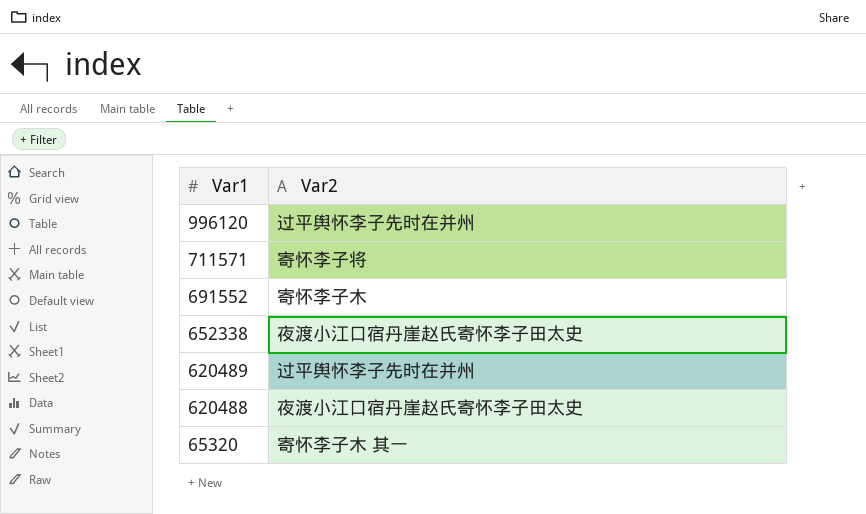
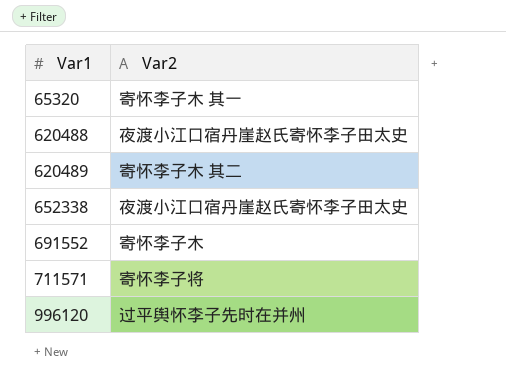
row order: Var1 descending -> Var1 ascending
620489 | Var2: 过平舆怀李子先时在并州 -> 寄怀李子木 其二

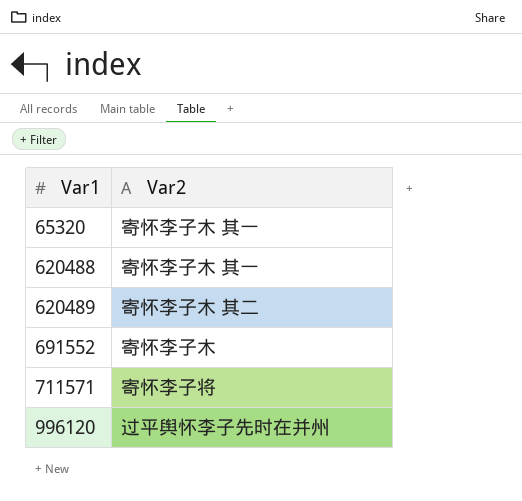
row 652338: 夜渡小江口宿丹崖赵氏寄怀李子田太史 -> none
620488 | Var2: 夜渡小江口宿丹崖赵氏寄怀李子田太史 -> 寄怀李子木 其一

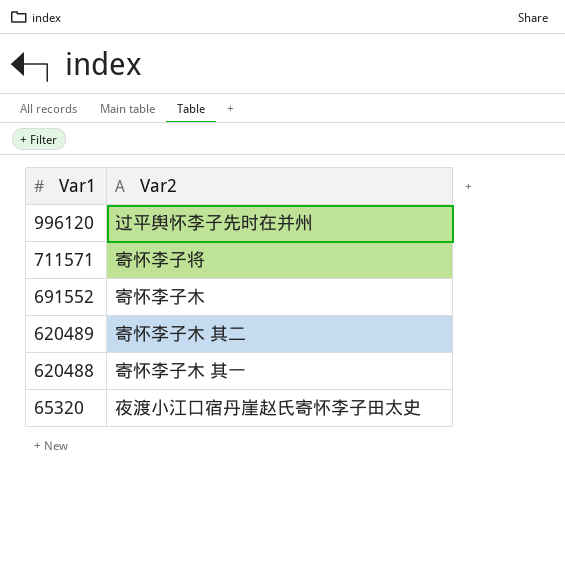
row order: Var1 ascending -> Var1 descending
65320 | Var2: 寄怀李子木 其一 -> 夜渡小江口宿丹崖赵氏寄怀李子田太史

